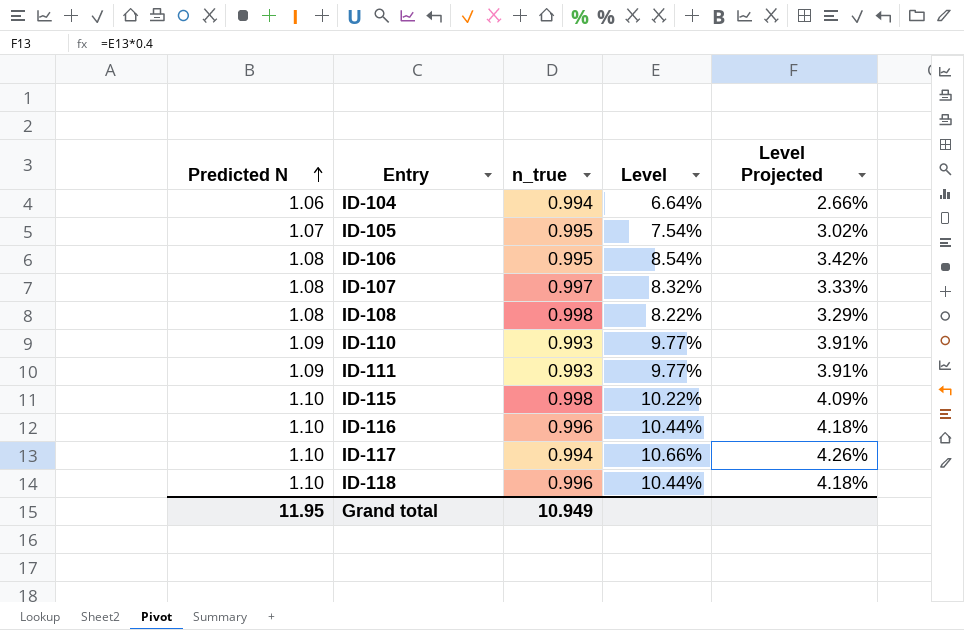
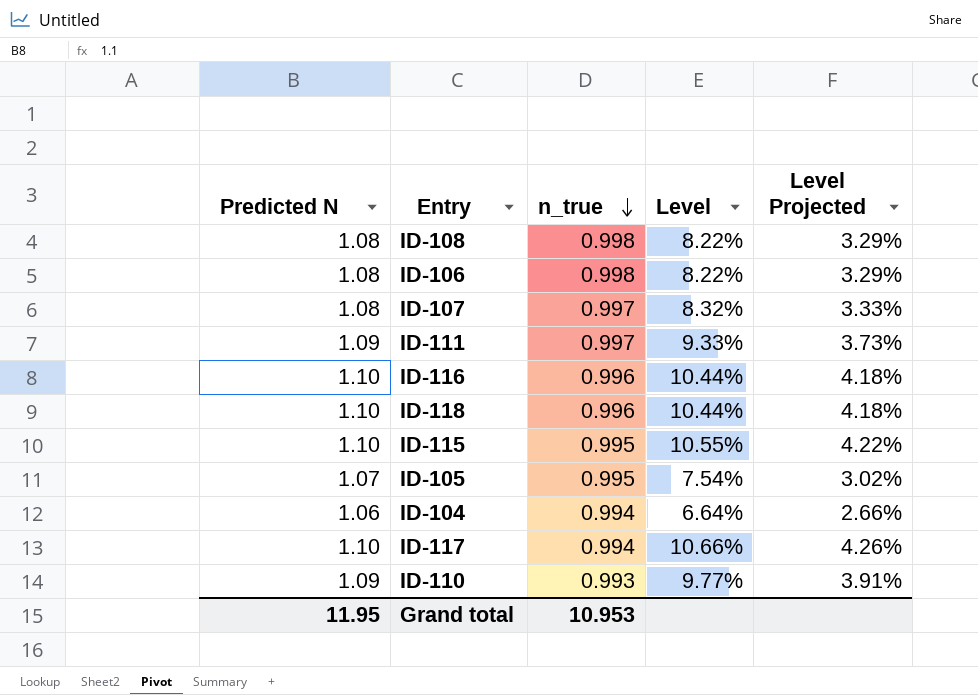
row order: Predicted N ascending -> n_true descending
ID-106 | n_true: 0.995 -> 0.998
ID-106 | Level: 8.54% -> 8.22%
ID-106 | Level Projected: 3.42% -> 3.29%
ID-111 | n_true: 0.993 -> 0.997
ID-111 | Level: 9.77% -> 9.33%
ID-111 | Level Projected: 3.91% -> 3.73%
ID-115 | n_true: 0.998 -> 0.995
ID-115 | Level: 10.22% -> 10.55%
ID-115 | Level Projected: 4.09% -> 4.22%
Grand total | n_true: 10.949 -> 10.953

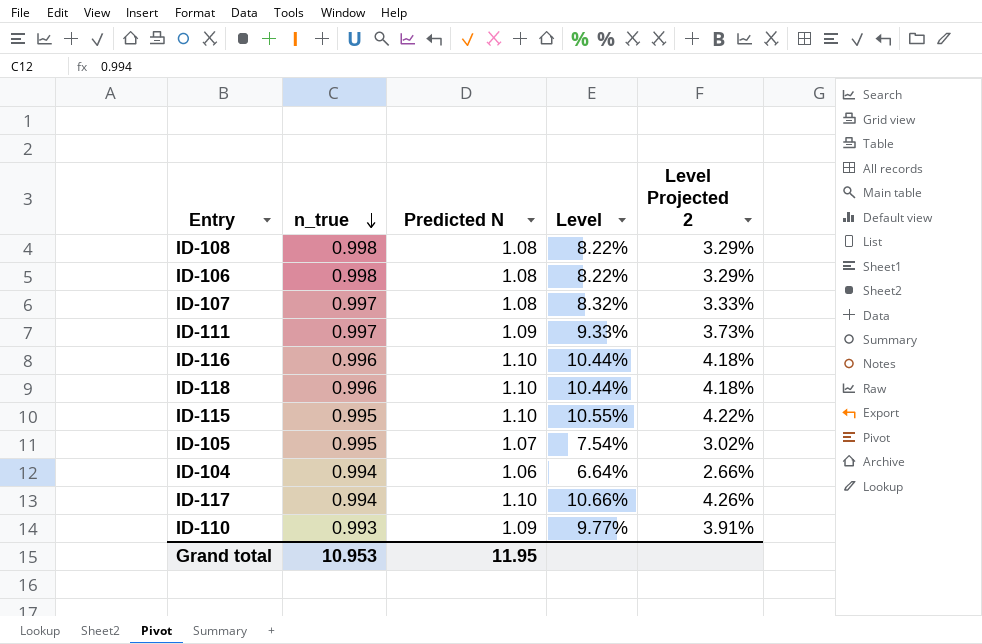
column Predicted N | position: 1 -> 3
column name: Level Projected -> Level Projected 2

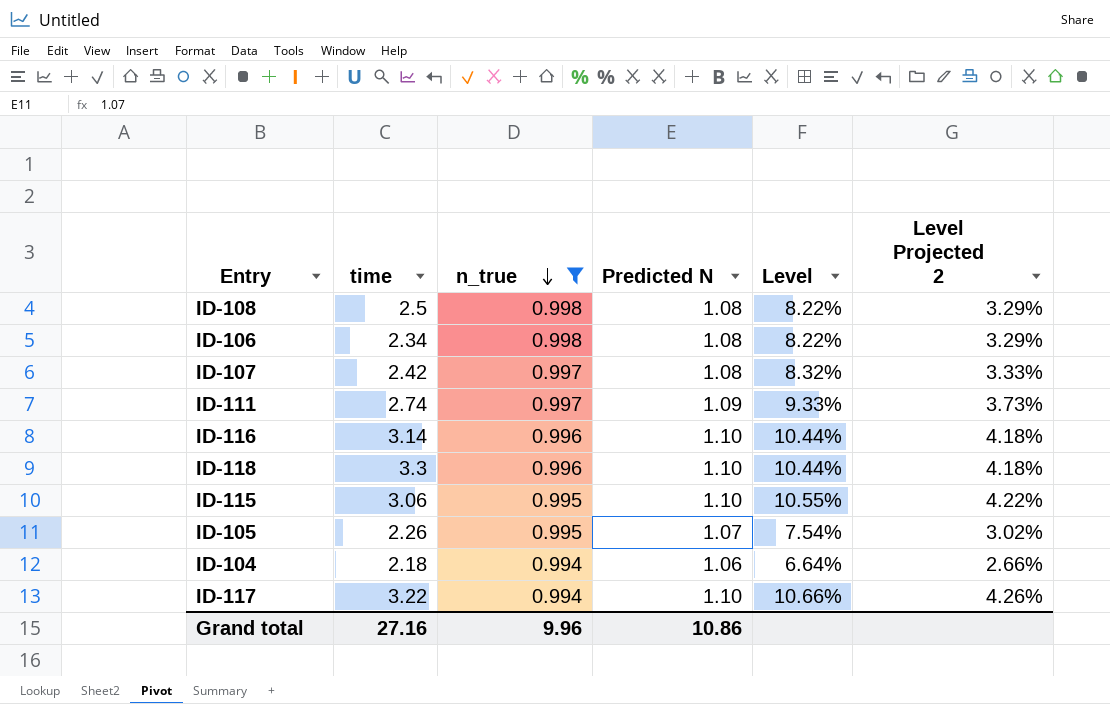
filter: none -> n_true != 0.993
column time | position: none -> 2
Grand total | n_true: 10.953 -> 9.96
Grand total | Predicted N: 11.95 -> 10.86

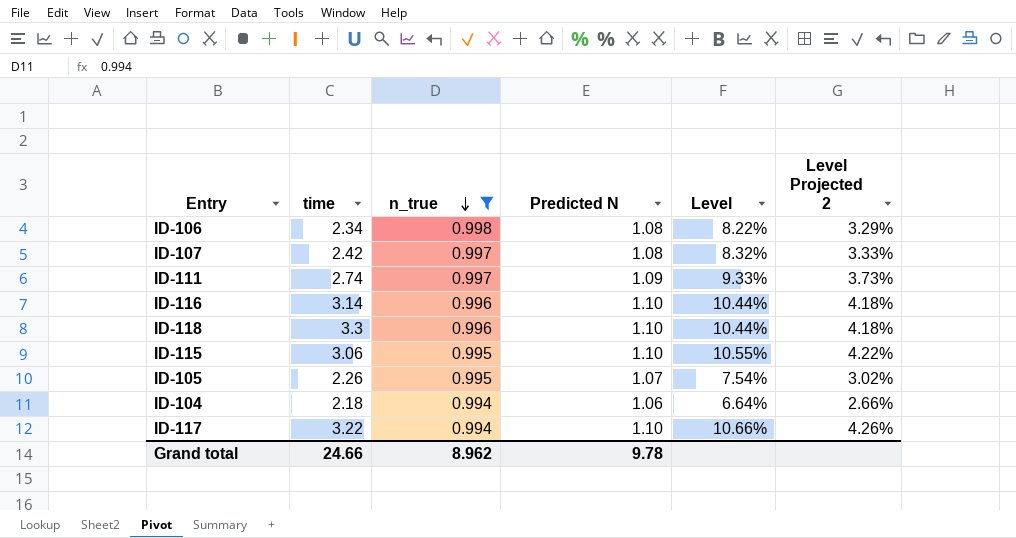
row ID-108: 2.5 | 0.998 | 1.08 | 8.22% | 3.29% -> none
Grand total | time: 27.16 -> 24.66
Grand total | n_true: 9.96 -> 8.962
Grand total | Predicted N: 10.86 -> 9.78

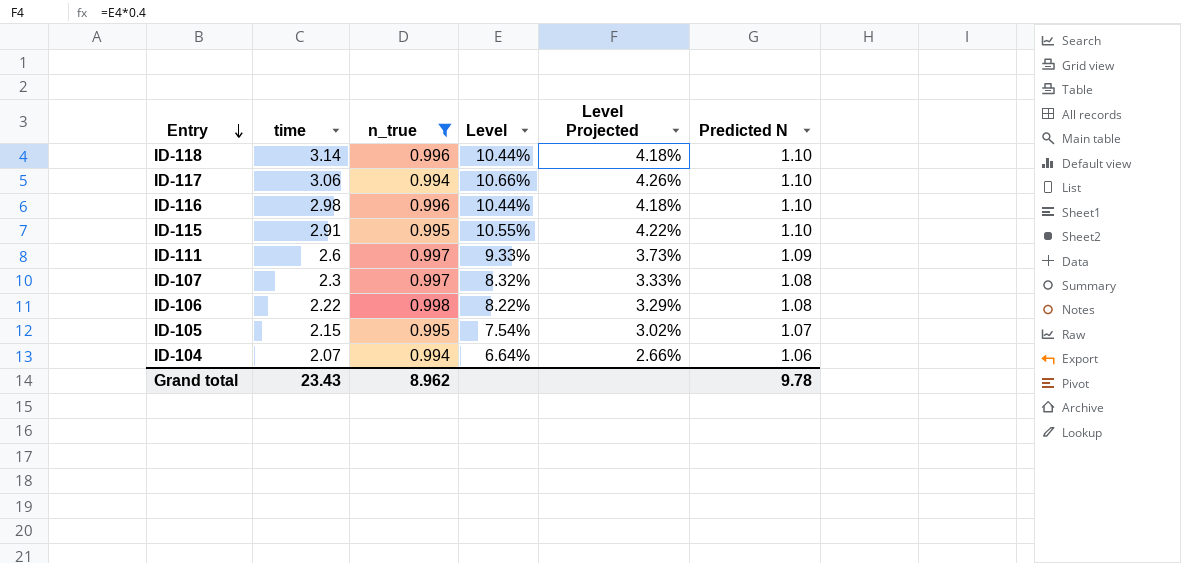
row order: n_true descending -> Entry descending
column name: Level Projected 2 -> Level Projected
column Predicted N | position: 4 -> 6
ID-118 | time: 3.3 -> 3.14
ID-117 | time: 3.22 -> 3.06
ID-116 | time: 3.14 -> 2.98
ID-115 | time: 3.06 -> 2.91
ID-111 | time: 2.74 -> 2.6
ID-107 | time: 2.42 -> 2.3
ID-106 | time: 2.34 -> 2.22
ID-105 | time: 2.26 -> 2.15
ID-104 | time: 2.18 -> 2.07
Grand total | time: 24.66 -> 23.43

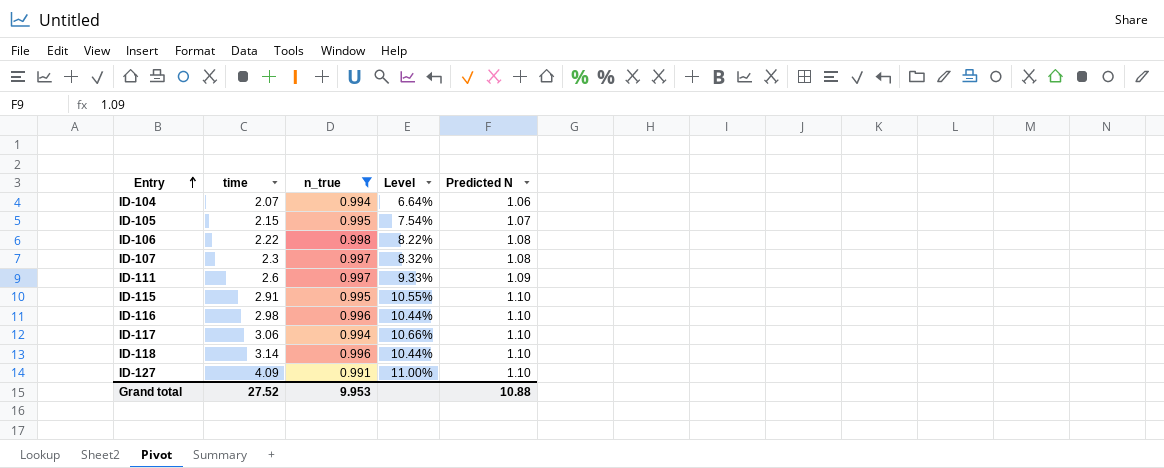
row order: Entry descending -> Entry ascending
column Level Projected | formula: [Level] * 0.4 -> none
row ID-127: none -> 4.09 | 0.991 | 11.00% | 1.10
Grand total | time: 23.43 -> 27.52
Grand total | n_true: 8.962 -> 9.953
Grand total | Predicted N: 9.78 -> 10.88

